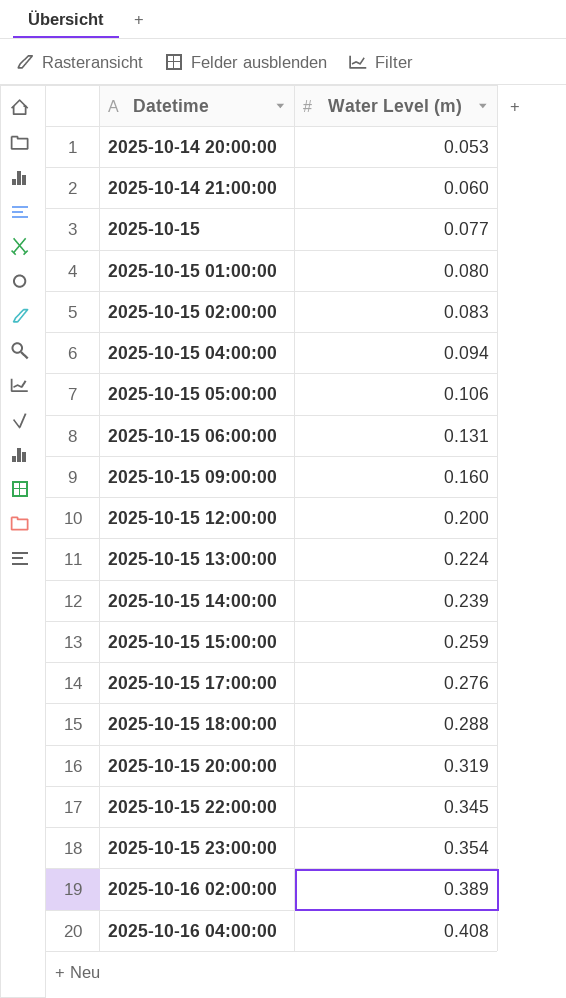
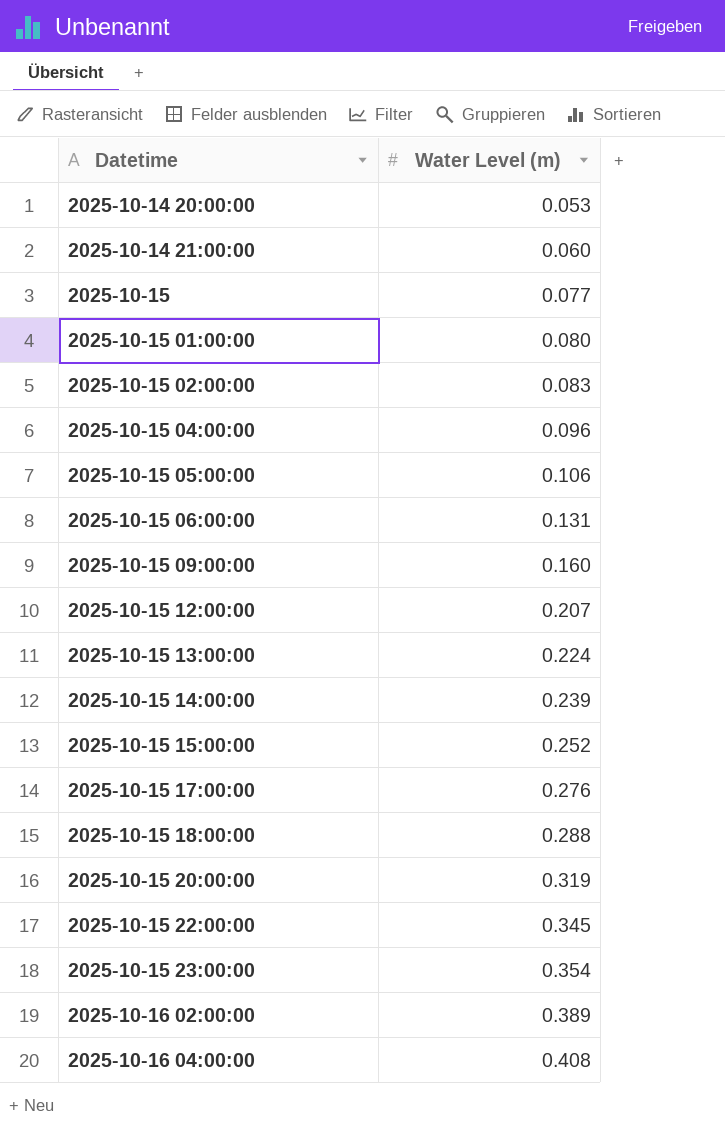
2025-10-15 04:00:00 | Water Level (m): 0.094 -> 0.096
2025-10-15 12:00:00 | Water Level (m): 0.200 -> 0.207
2025-10-15 15:00:00 | Water Level (m): 0.259 -> 0.252

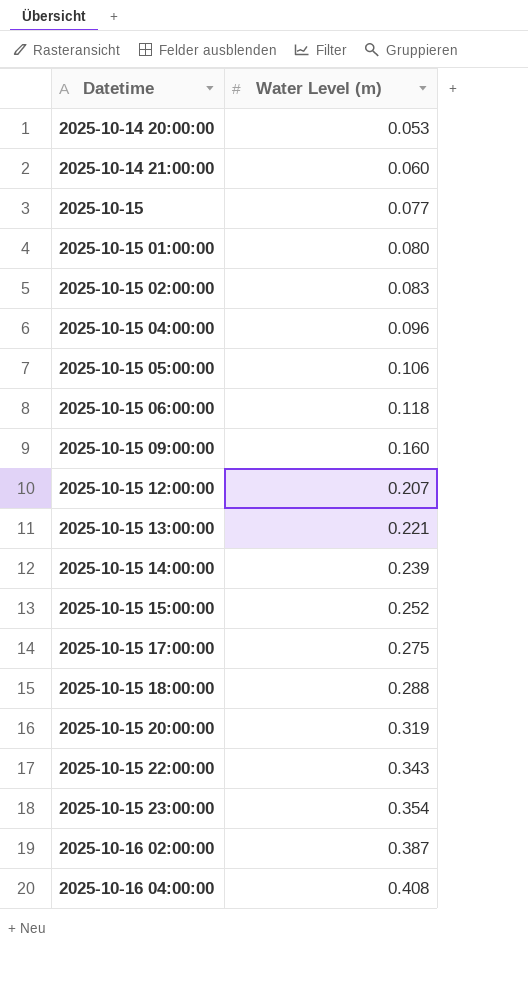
2025-10-15 06:00:00 | Water Level (m): 0.131 -> 0.118
2025-10-15 13:00:00 | Water Level (m): 0.224 -> 0.221
2025-10-15 17:00:00 | Water Level (m): 0.276 -> 0.275
2025-10-15 22:00:00 | Water Level (m): 0.345 -> 0.343
2025-10-16 02:00:00 | Water Level (m): 0.389 -> 0.387

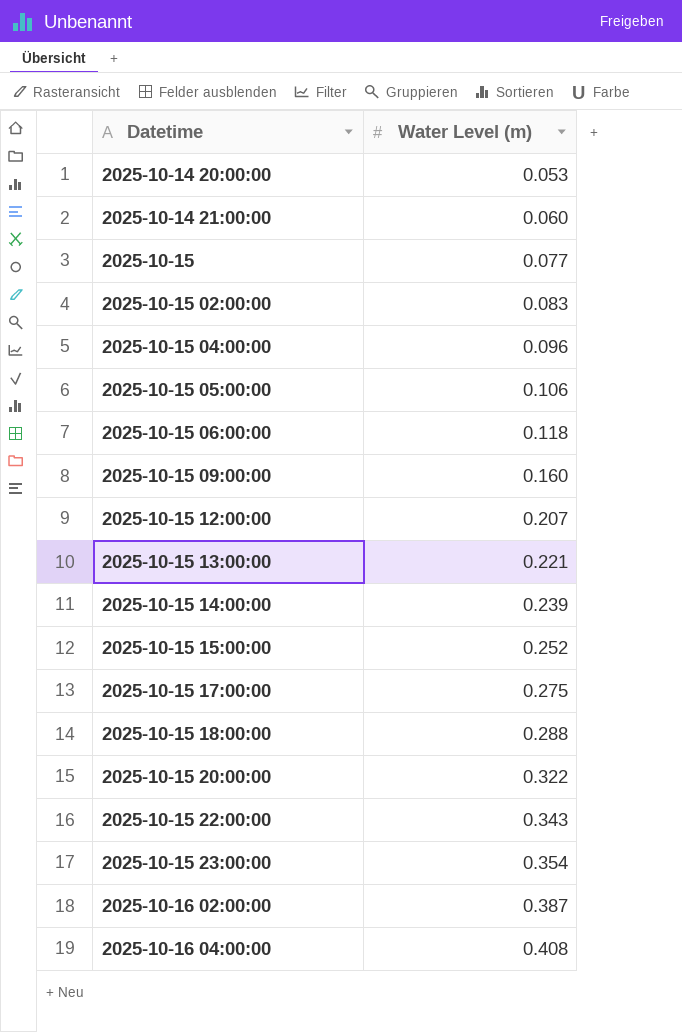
row 2025-10-15 01:00:00: 0.080 -> none
2025-10-15 20:00:00 | Water Level (m): 0.319 -> 0.322

